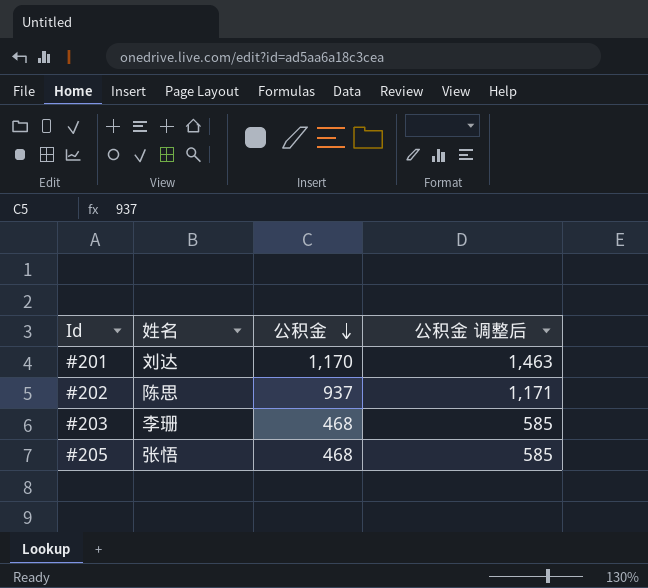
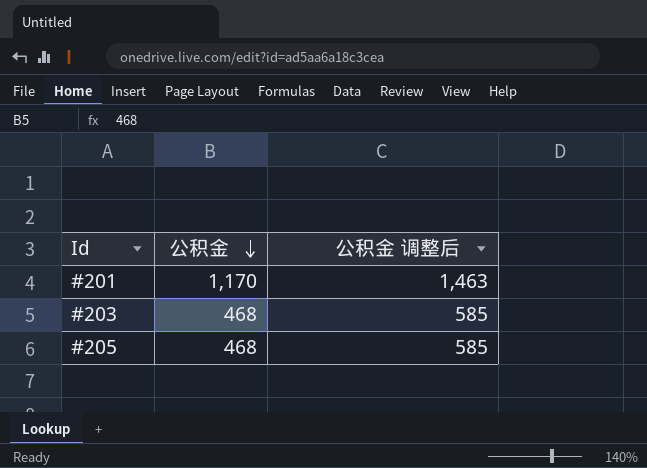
column 姓名 | position: 2 -> none
row #202: 陈思 | 937 | 1,171 -> none

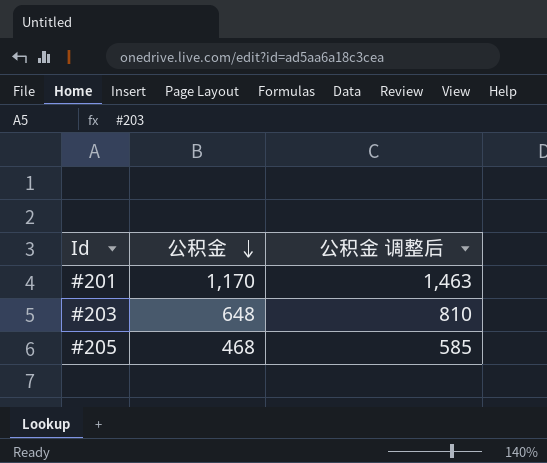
#203 | 公积金: 468 -> 648
#203 | 公积金 调整后: 585 -> 810

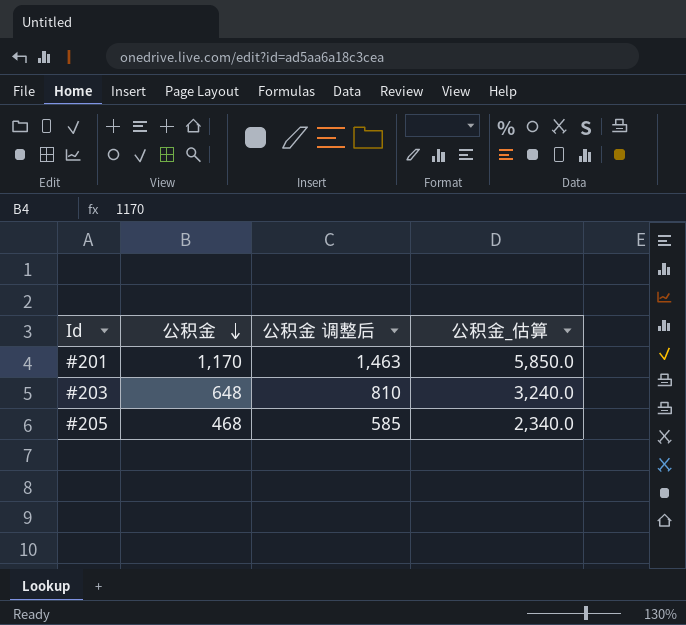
column 公积金_估算 | formula: none -> [公积金] * 5

